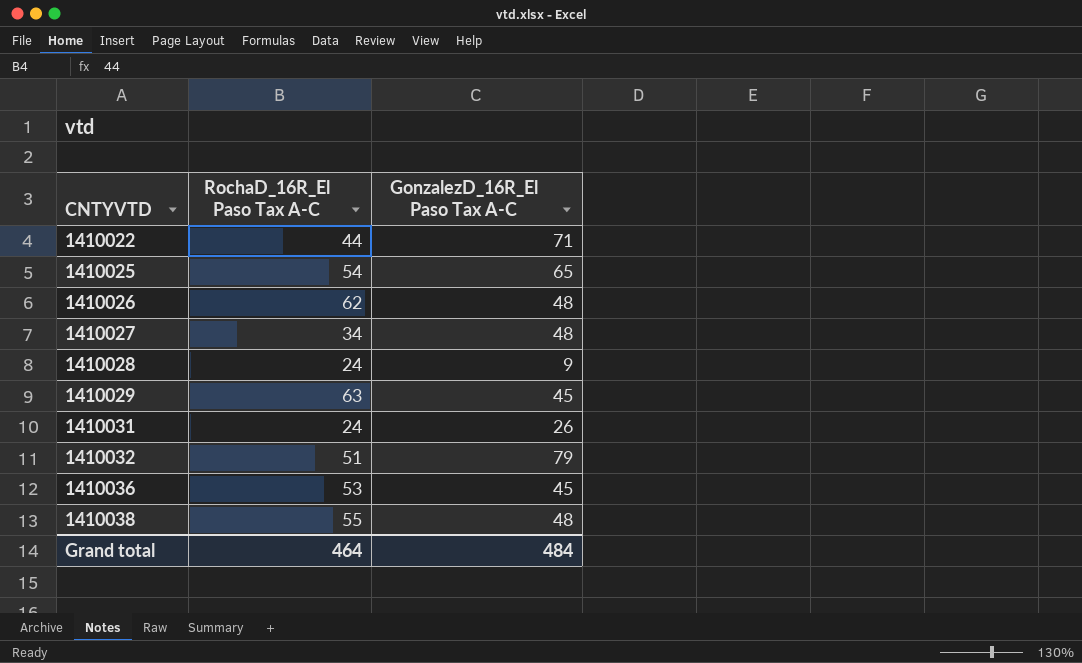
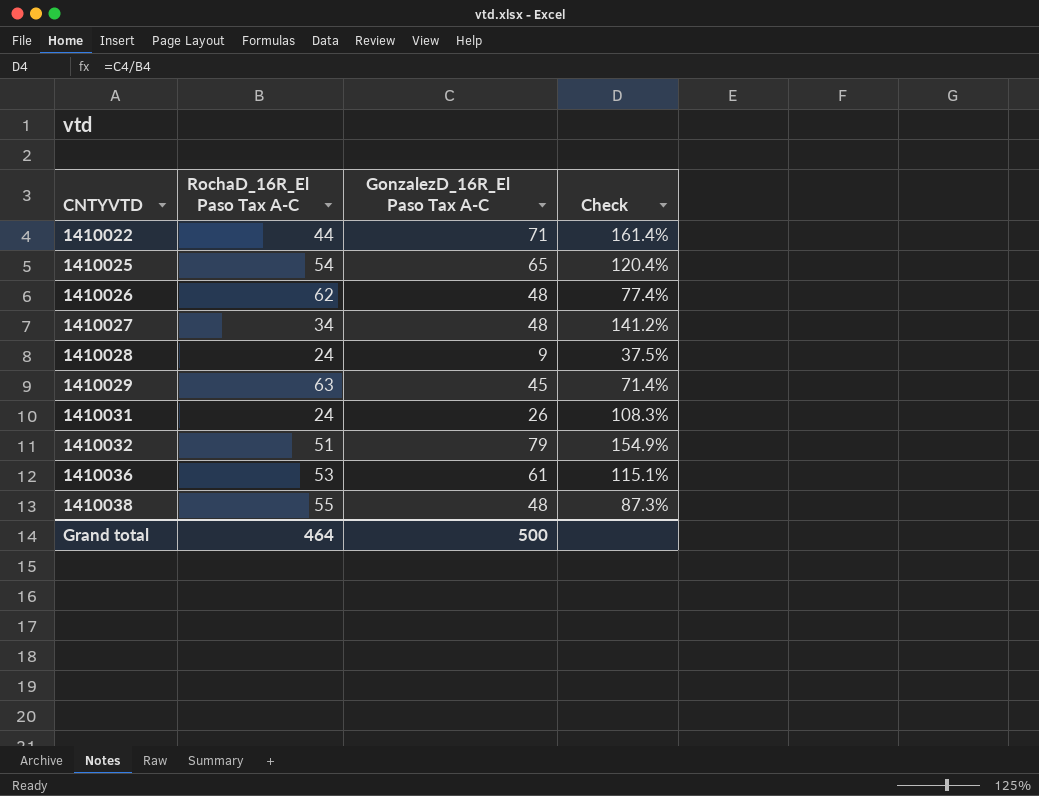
column Check | formula: none -> [GonzalezD_16R_El Paso Tax A-C] / [RochaD_16R_El Paso Tax A-C]
1410036 | GonzalezD_16R_El Paso Tax A-C: 45 -> 61
Grand total | GonzalezD_16R_El Paso Tax A-C: 484 -> 500

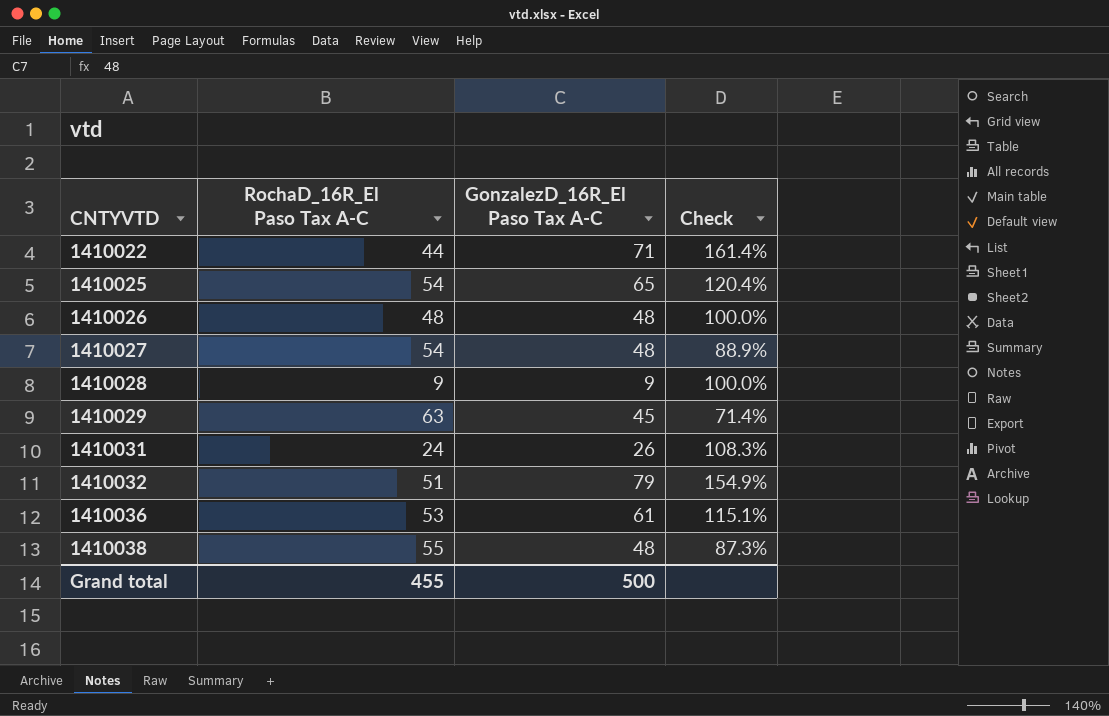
1410026 | RochaD_16R_El Paso Tax A-C: 62 -> 48
1410026 | Check: 77.4% -> 100.0%
1410027 | RochaD_16R_El Paso Tax A-C: 34 -> 54
1410027 | Check: 141.2% -> 88.9%
1410028 | RochaD_16R_El Paso Tax A-C: 24 -> 9
1410028 | Check: 37.5% -> 100.0%
Grand total | RochaD_16R_El Paso Tax A-C: 464 -> 455

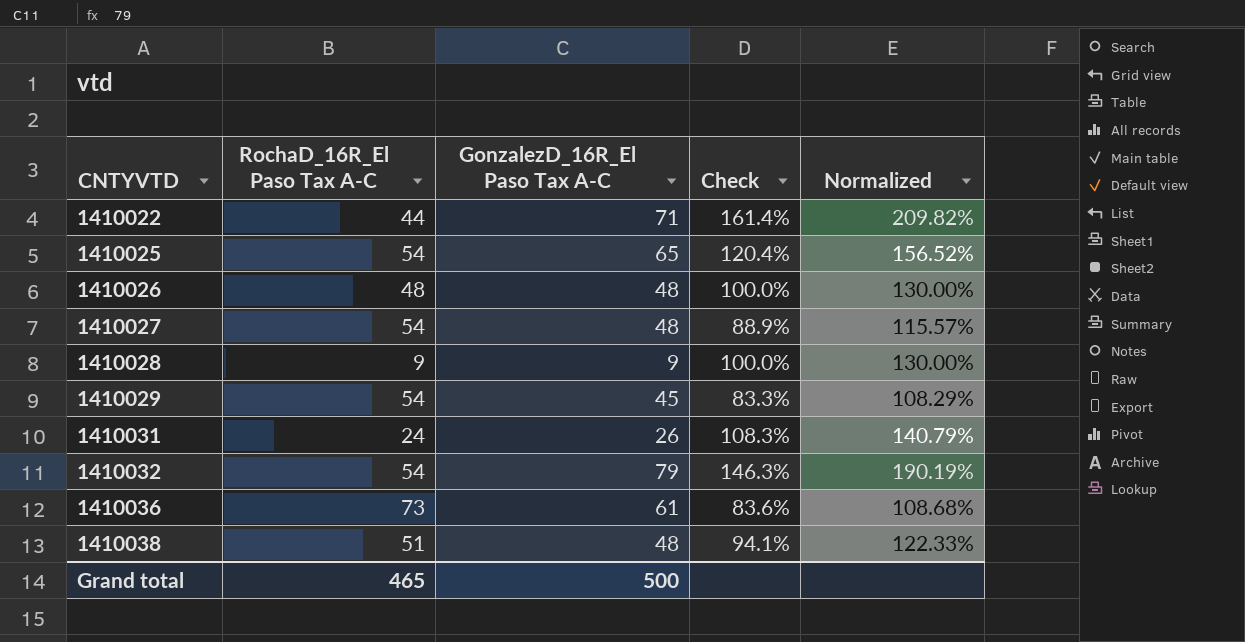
column Normalized | formula: none -> [Check] * 1.3
1410029 | RochaD_16R_El Paso Tax A-C: 63 -> 54
1410029 | Check: 71.4% -> 83.3%
1410032 | RochaD_16R_El Paso Tax A-C: 51 -> 54
1410032 | Check: 154.9% -> 146.3%
1410036 | RochaD_16R_El Paso Tax A-C: 53 -> 73
1410036 | Check: 115.1% -> 83.6%
1410038 | RochaD_16R_El Paso Tax A-C: 55 -> 51
1410038 | Check: 87.3% -> 94.1%
Grand total | RochaD_16R_El Paso Tax A-C: 455 -> 465

